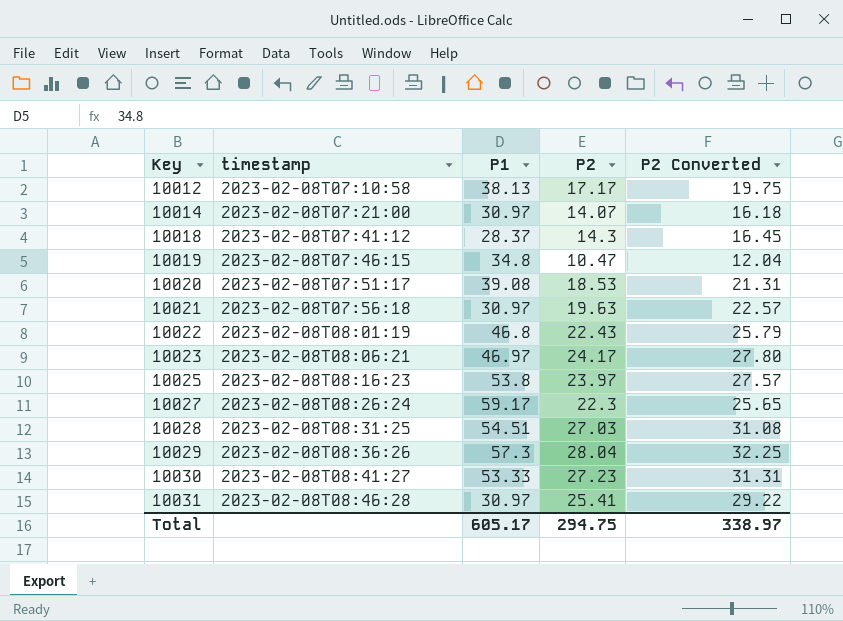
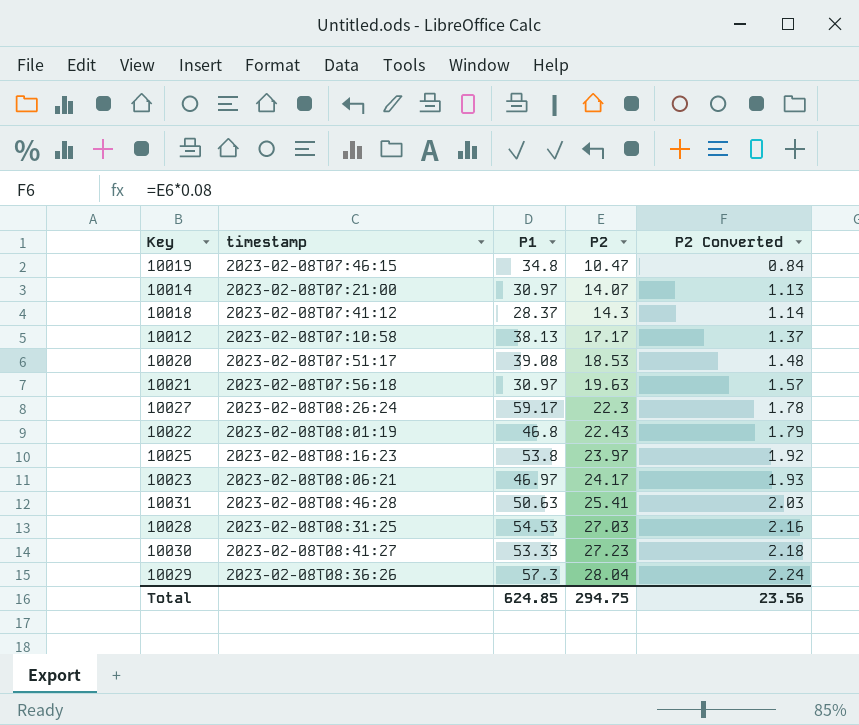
row order: Key ascending -> P2 ascending
column P2 Converted | formula: [P2] * 1.15 -> [P2] * 0.08
10031 | P1: 30.97 -> 50.63
10028 | P1: 54.51 -> 54.53
Total | P1: 605.17 -> 624.85
Total | P2 Converted: 338.97 -> 23.56

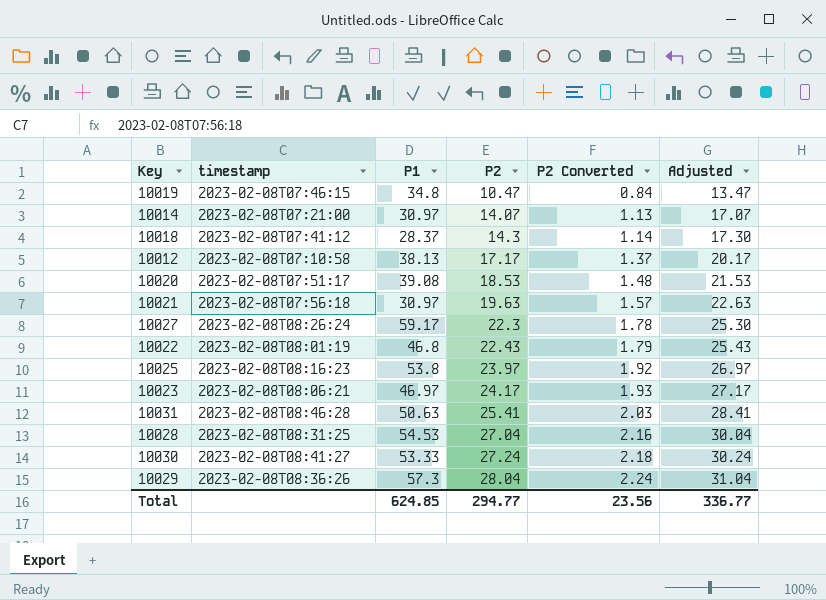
column Adjusted | formula: none -> [P2] + 3
10028 | P2: 27.03 -> 27.04
10030 | P2: 27.23 -> 27.24
Total | P2: 294.75 -> 294.77

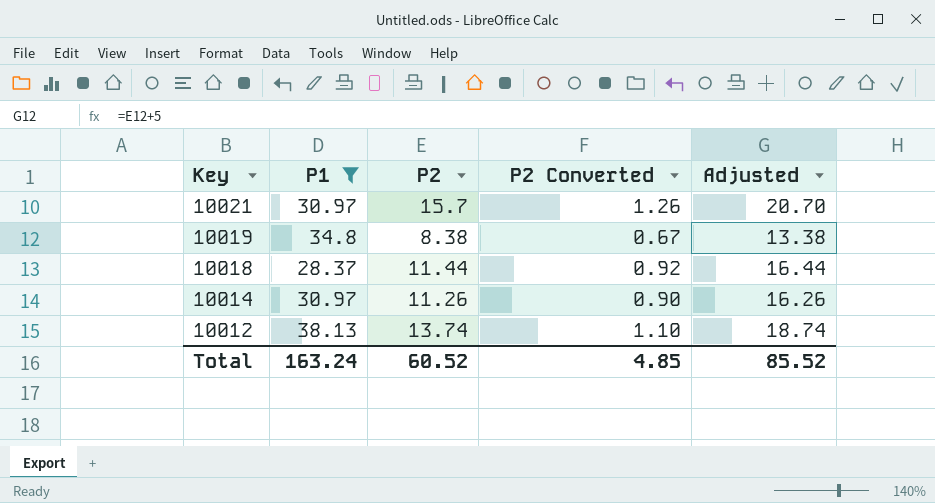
filter: none -> P1 <= 38.13
row order: P2 ascending -> Key descending
column timestamp | position: 2 -> none
column Adjusted | formula: [P2] + 3 -> [P2] + 5
10021 | P2: 19.63 -> 15.7
10021 | P2 Converted: 1.57 -> 1.26
10019 | P2: 10.47 -> 8.38
10019 | P2 Converted: 0.84 -> 0.67
10018 | P2: 14.3 -> 11.44
10018 | P2 Converted: 1.14 -> 0.92
10014 | P2: 14.07 -> 11.26
10014 | P2 Converted: 1.13 -> 0.90
10012 | P2: 17.17 -> 13.74
10012 | P2 Converted: 1.37 -> 1.10
Total | P1: 624.85 -> 163.24
Total | P2: 294.77 -> 60.52
Total | P2 Converted: 23.56 -> 4.85
Total | Adjusted: 336.77 -> 85.52

